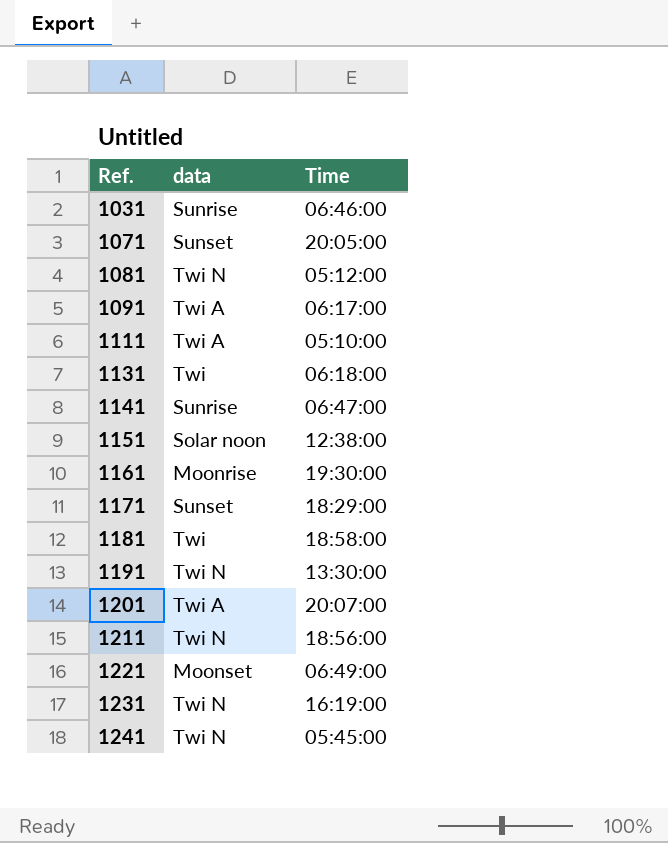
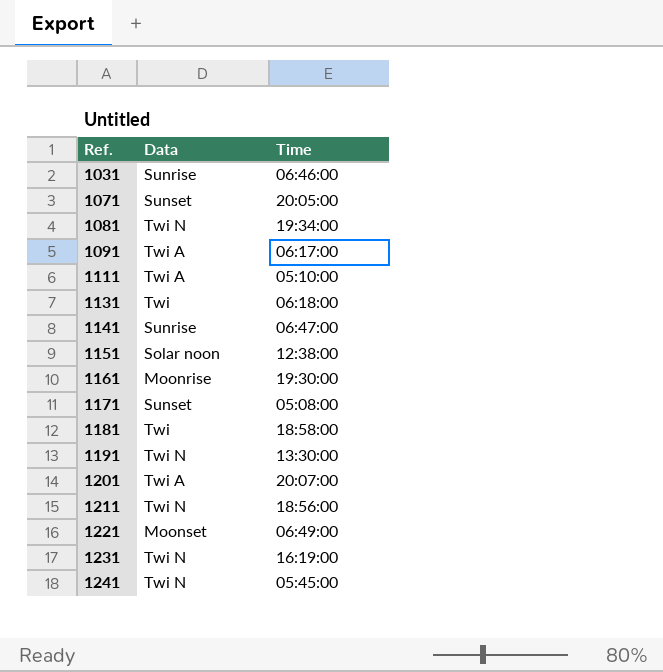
column name: data -> Data
1081 | Time: 05:12:00 -> 19:34:00
1171 | Time: 18:29:00 -> 05:08:00

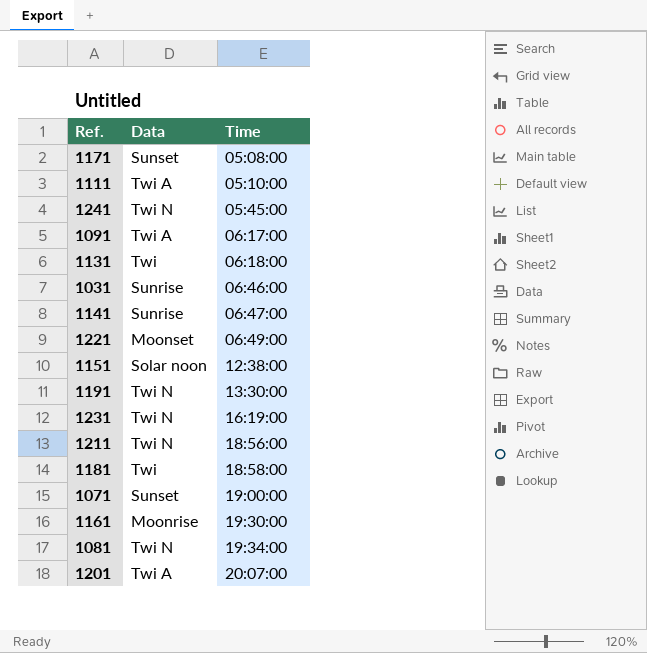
row order: Ref. ascending -> Time ascending
1071 | Time: 20:05:00 -> 19:00:00

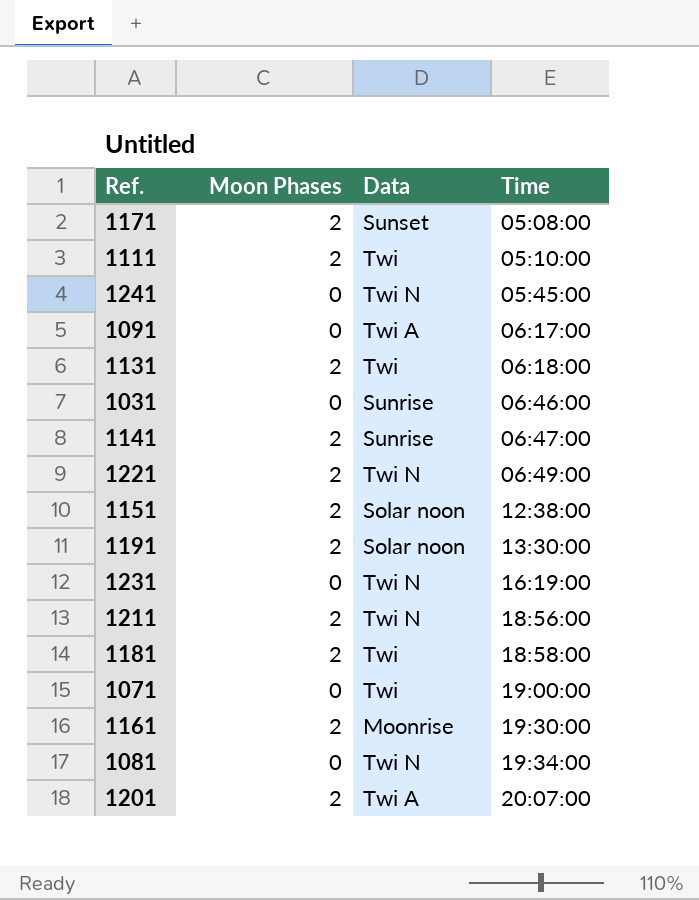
column Moon Phases | position: none -> 2
1111 | Data: Twi A -> Twi
1221 | Data: Moonset -> Twi N
1191 | Data: Twi N -> Solar noon
1071 | Data: Sunset -> Twi

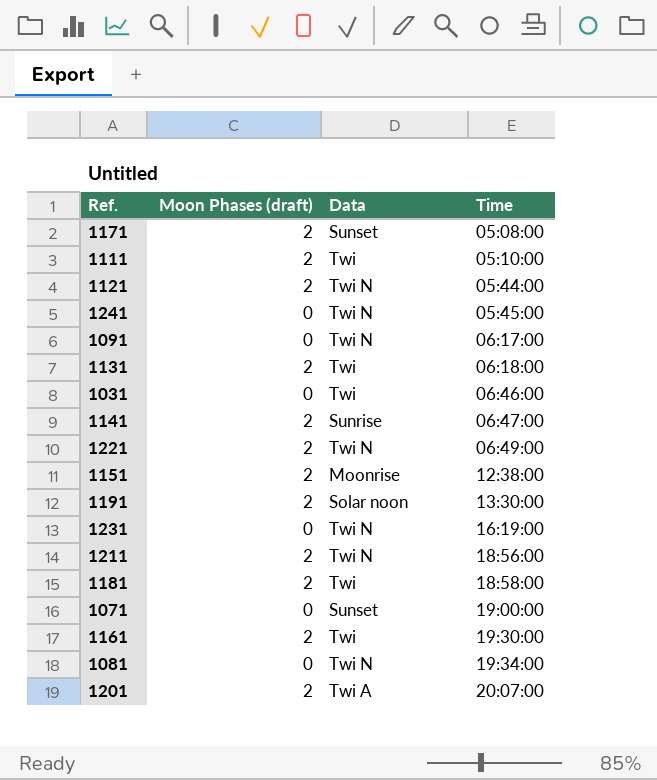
column name: Moon Phases -> Moon Phases (draft)
row 1121: none -> 2 | Twi N | 05:44:00
1091 | Data: Twi A -> Twi N
1031 | Data: Sunrise -> Twi
1151 | Data: Solar noon -> Moonrise
1071 | Data: Twi -> Sunset
1161 | Data: Moonrise -> Twi

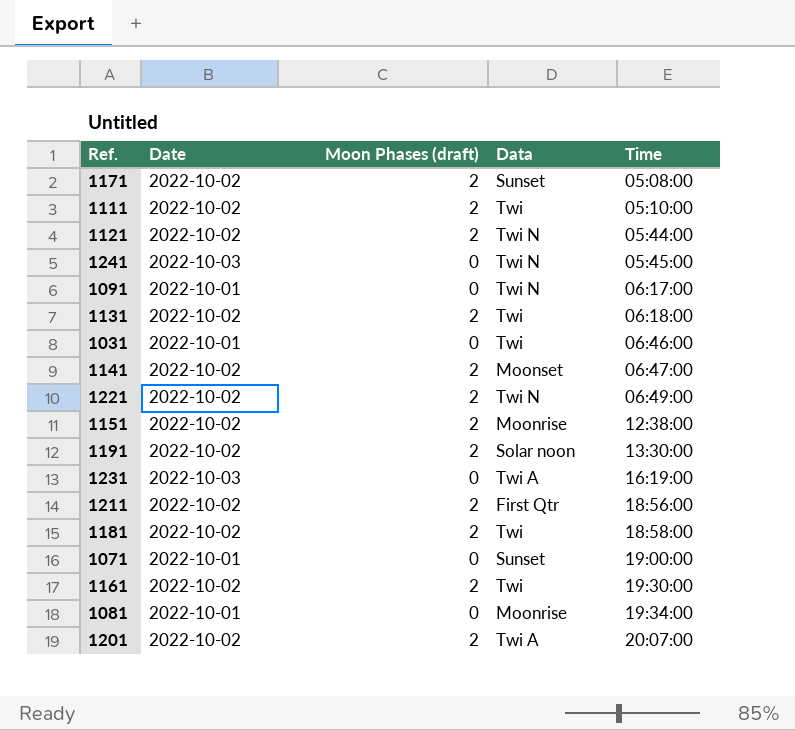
column Date | position: none -> 2
1141 | Data: Sunrise -> Moonset
1231 | Data: Twi N -> Twi A
1211 | Data: Twi N -> First Qtr
1081 | Data: Twi N -> Moonrise

